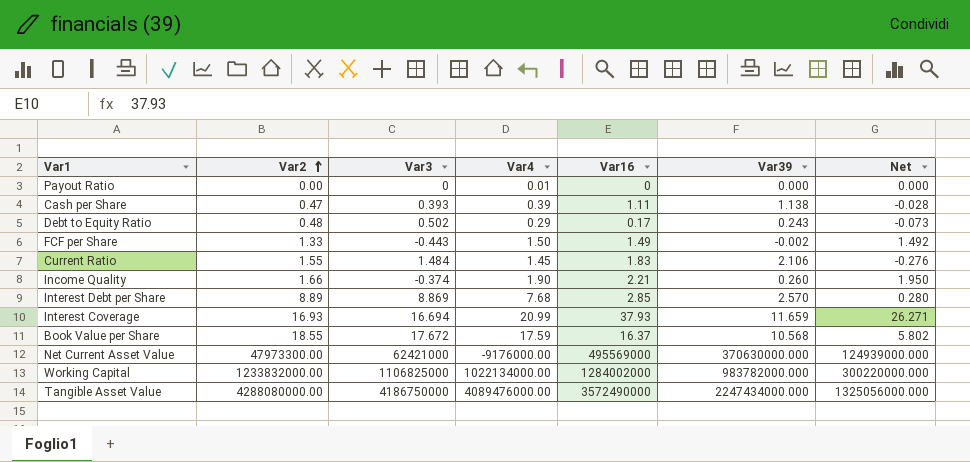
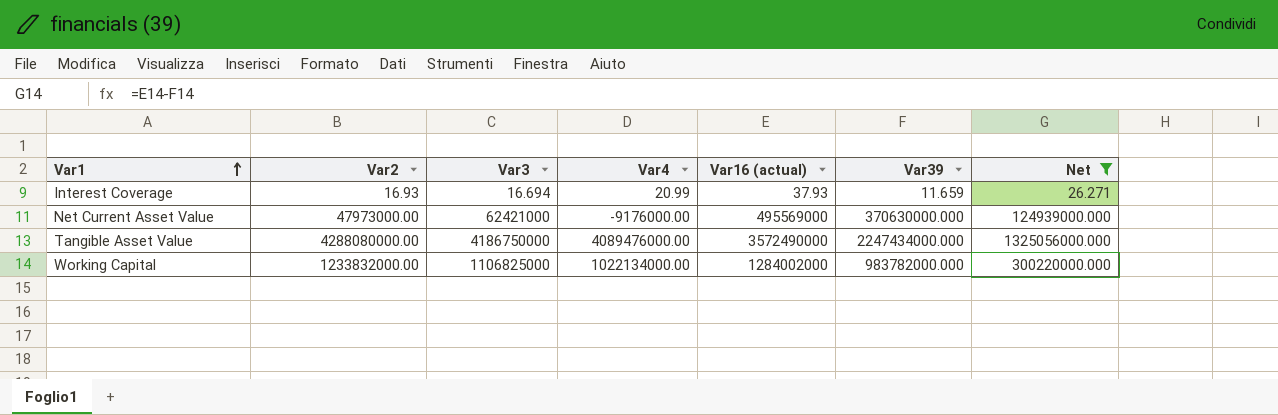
filter: none -> Net >= 26.271
row order: Var2 ascending -> Var1 ascending
column name: Var16 -> Var16 (actual)
Net Current Asset Value | Var2: 47973300.00 -> 47973000.00

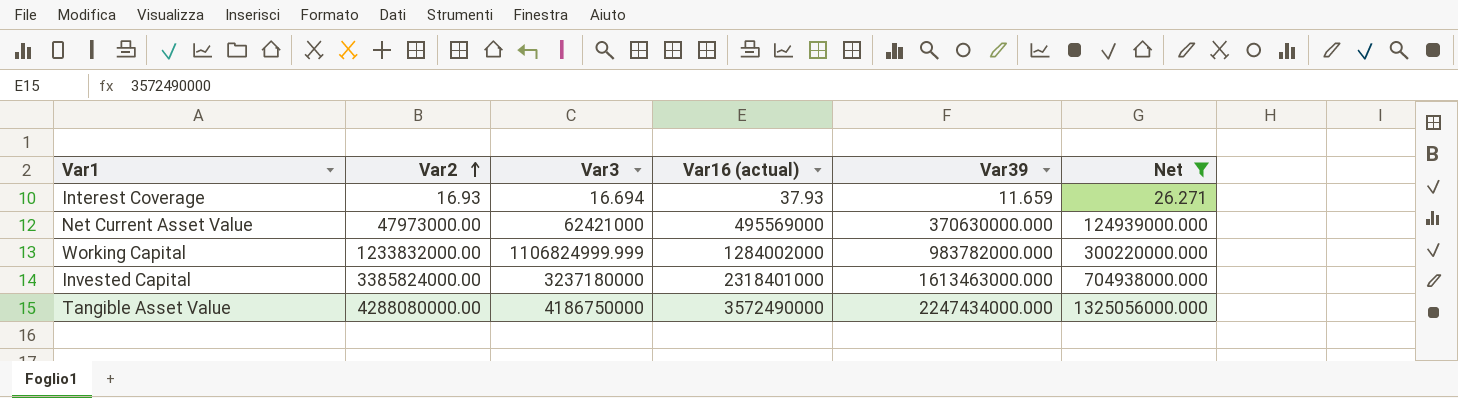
row order: Var1 ascending -> Var2 ascending
column Var4 | position: 4 -> none
Working Capital | Var3: 1106825000 -> 1106824999.999
row Invested Capital: none -> 3385824000.00 | 3237180000 | 2318401000 | 1613463000.000 | 704938000.000

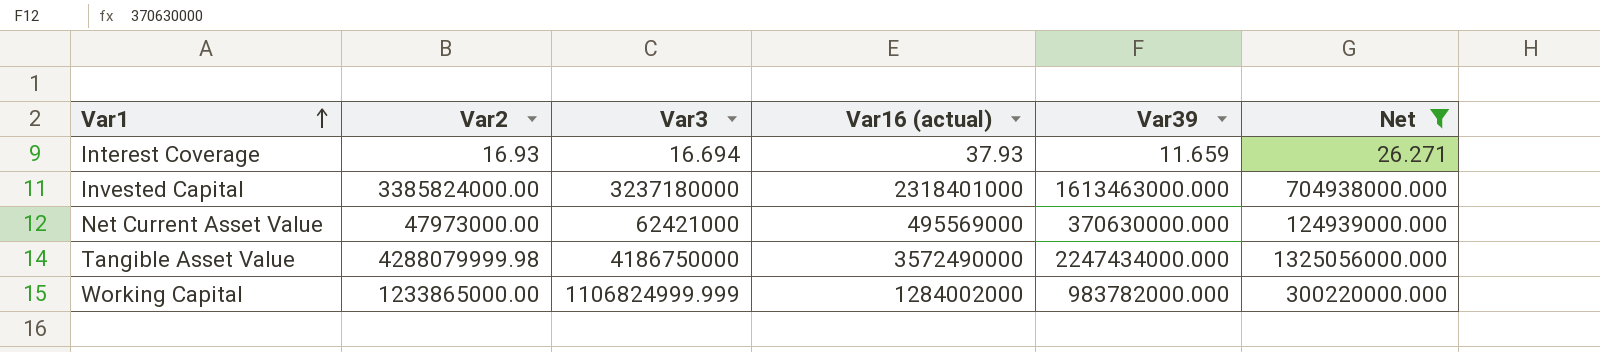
row order: Var2 ascending -> Var1 ascending
Tangible Asset Value | Var2: 4288080000.00 -> 4288079999.98
Working Capital | Var2: 1233832000.00 -> 1233865000.00

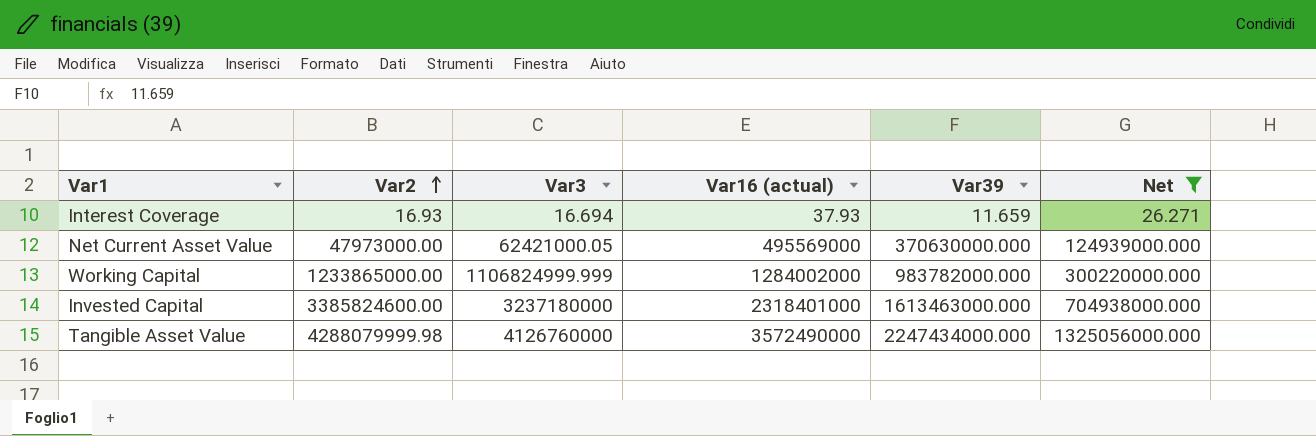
row order: Var1 ascending -> Var2 ascending
Net Current Asset Value | Var3: 62421000 -> 62421000.05
Invested Capital | Var2: 3385824000.00 -> 3385824600.00
Tangible Asset Value | Var3: 4186750000 -> 4126760000

